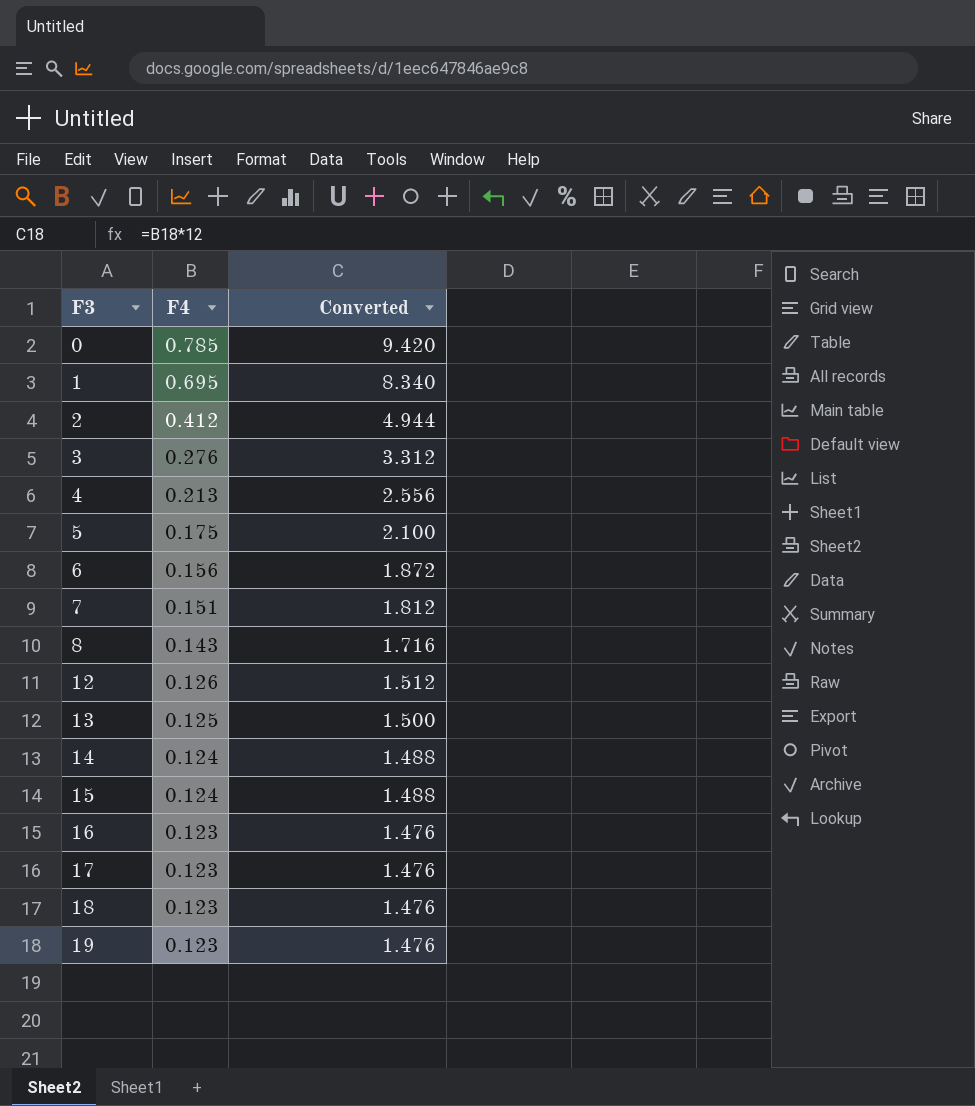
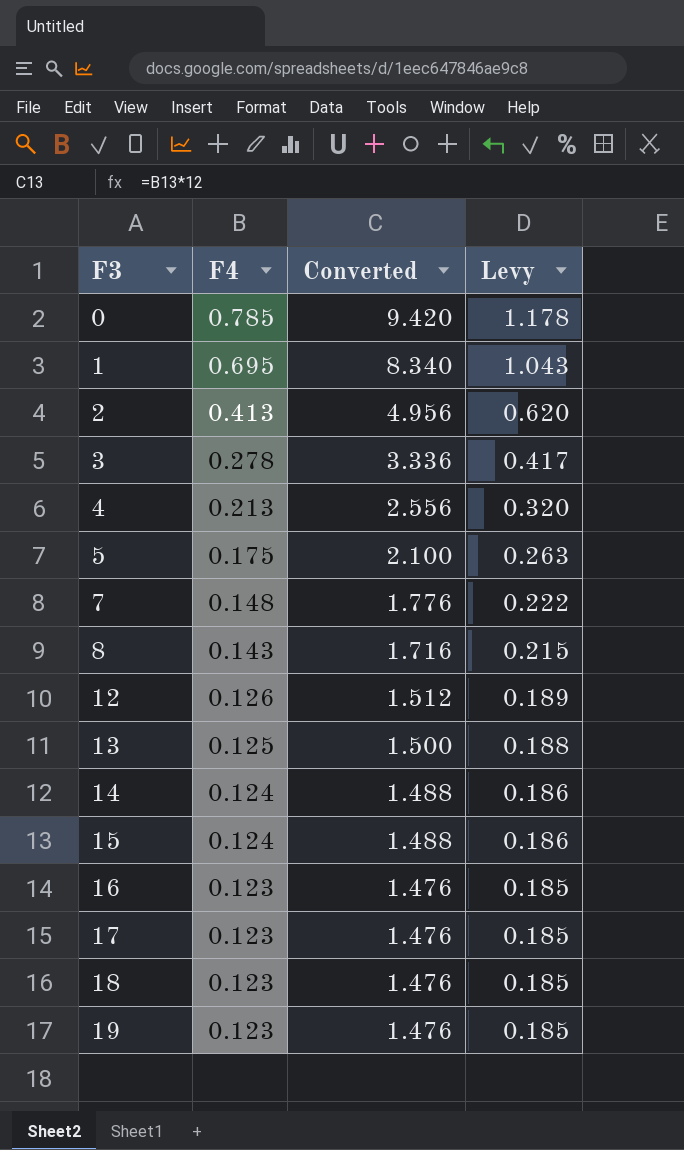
column Levy | formula: none -> [F4] * 1.5
row 6: 0.156 | 1.872 -> none
2 | F4: 0.412 -> 0.413
2 | Converted: 4.944 -> 4.956
3 | F4: 0.276 -> 0.278
3 | Converted: 3.312 -> 3.336
7 | F4: 0.151 -> 0.148
7 | Converted: 1.812 -> 1.776

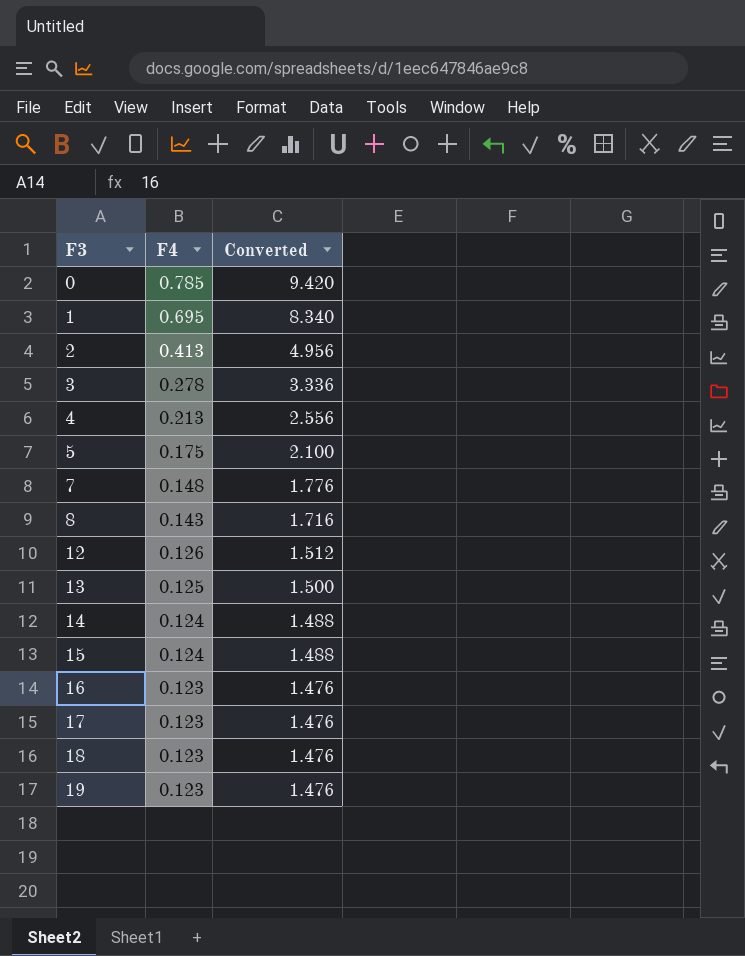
column Levy | formula: [F4] * 1.5 -> none

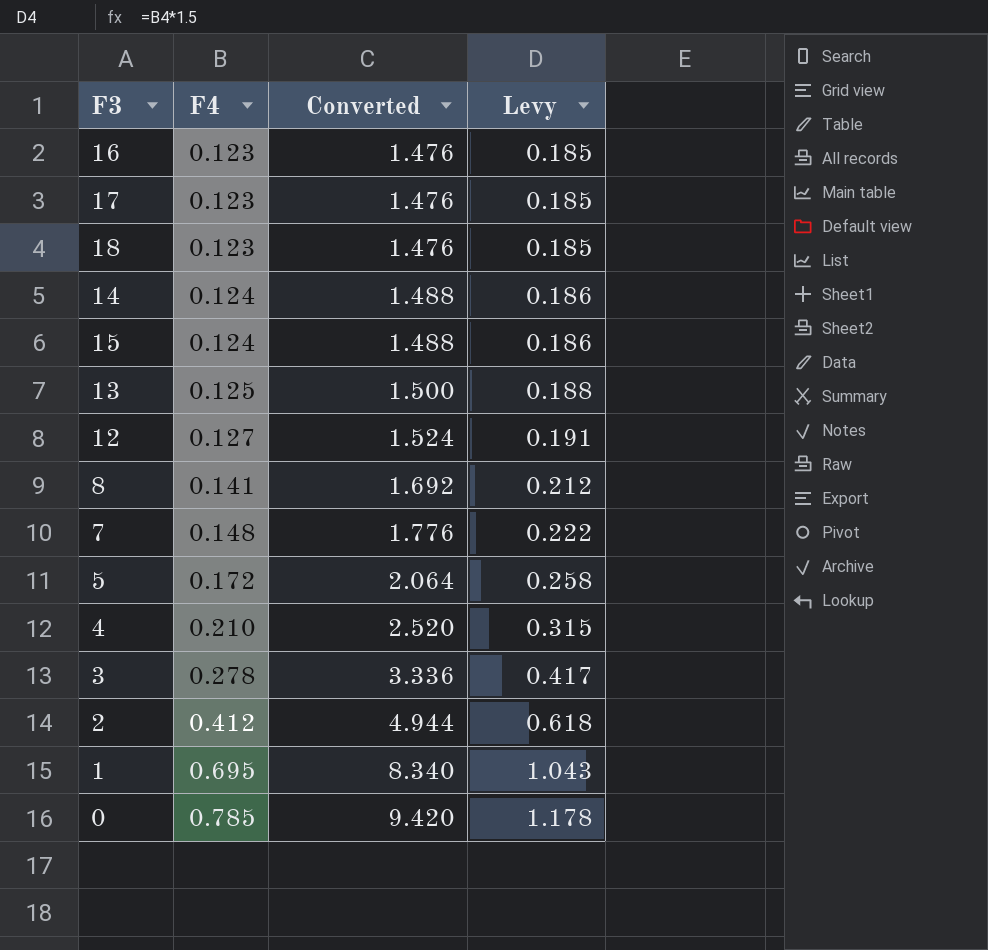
row order: F3 ascending -> F4 ascending
column Levy | formula: none -> [F4] * 1.5
row 19: 0.123 | 1.476 -> none
12 | F4: 0.126 -> 0.127
12 | Converted: 1.512 -> 1.524
8 | F4: 0.143 -> 0.141
8 | Converted: 1.716 -> 1.692
5 | F4: 0.175 -> 0.172
5 | Converted: 2.100 -> 2.064
4 | F4: 0.213 -> 0.210
4 | Converted: 2.556 -> 2.520
2 | F4: 0.413 -> 0.412
2 | Converted: 4.956 -> 4.944

